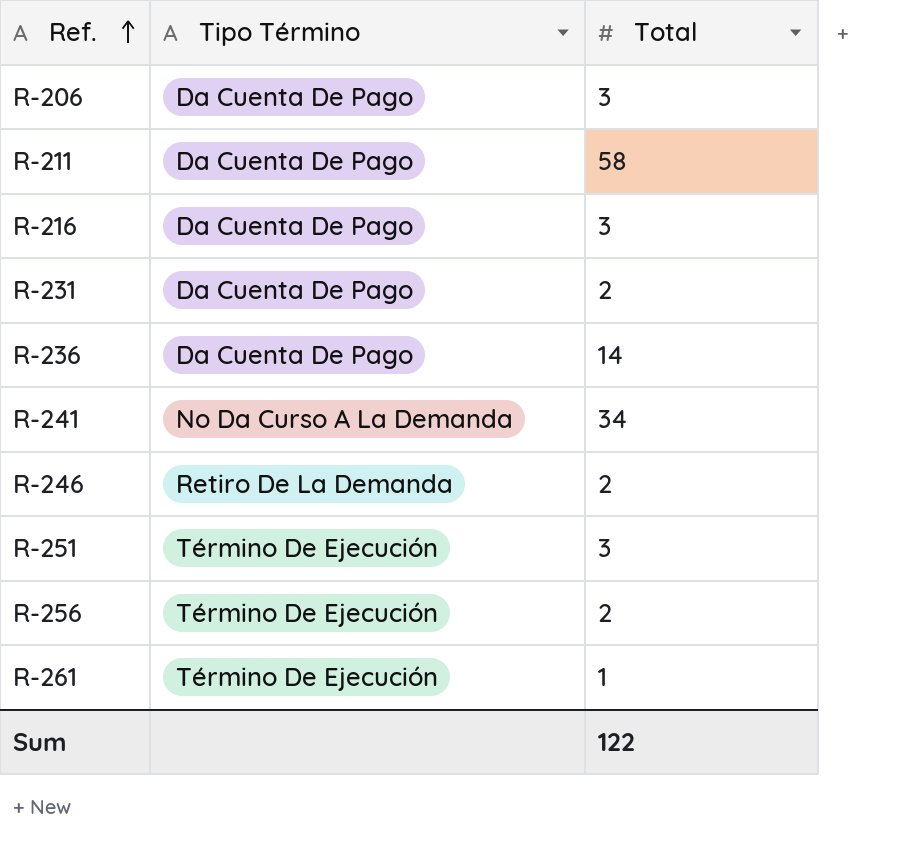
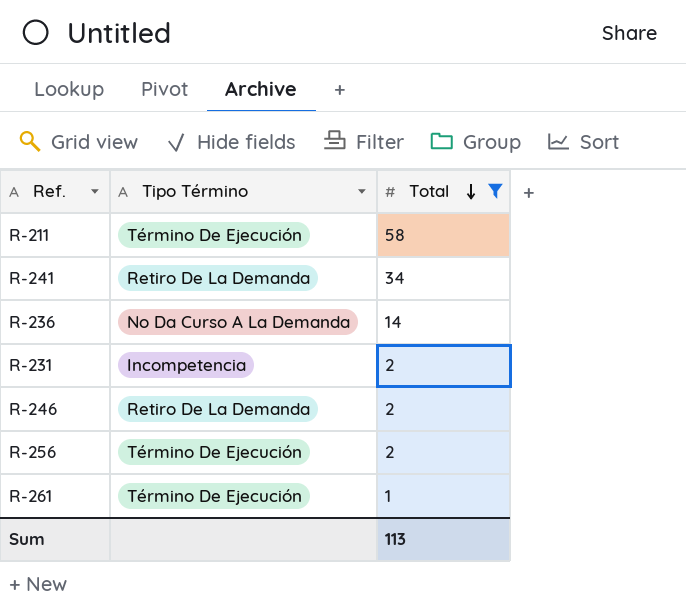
filter: none -> Total != 3
row order: Ref. ascending -> Total descending
R-211 | Tipo Término: Da Cuenta De Pago -> Término De Ejecución
R-241 | Tipo Término: No Da Curso A La Demanda -> Retiro De La Demanda
R-236 | Tipo Término: Da Cuenta De Pago -> No Da Curso A La Demanda
R-231 | Tipo Término: Da Cuenta De Pago -> Incompetencia
Sum | Total: 122 -> 113

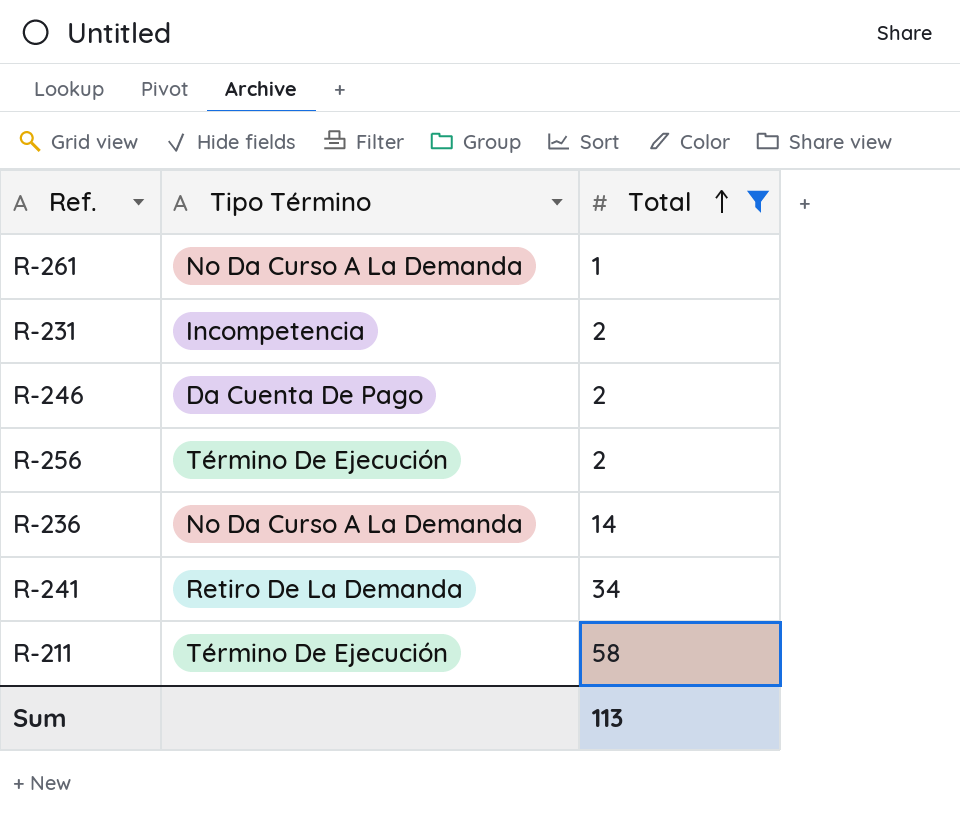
row order: Total descending -> Total ascending
R-261 | Tipo Término: Término De Ejecución -> No Da Curso A La Demanda
R-246 | Tipo Término: Retiro De La Demanda -> Da Cuenta De Pago

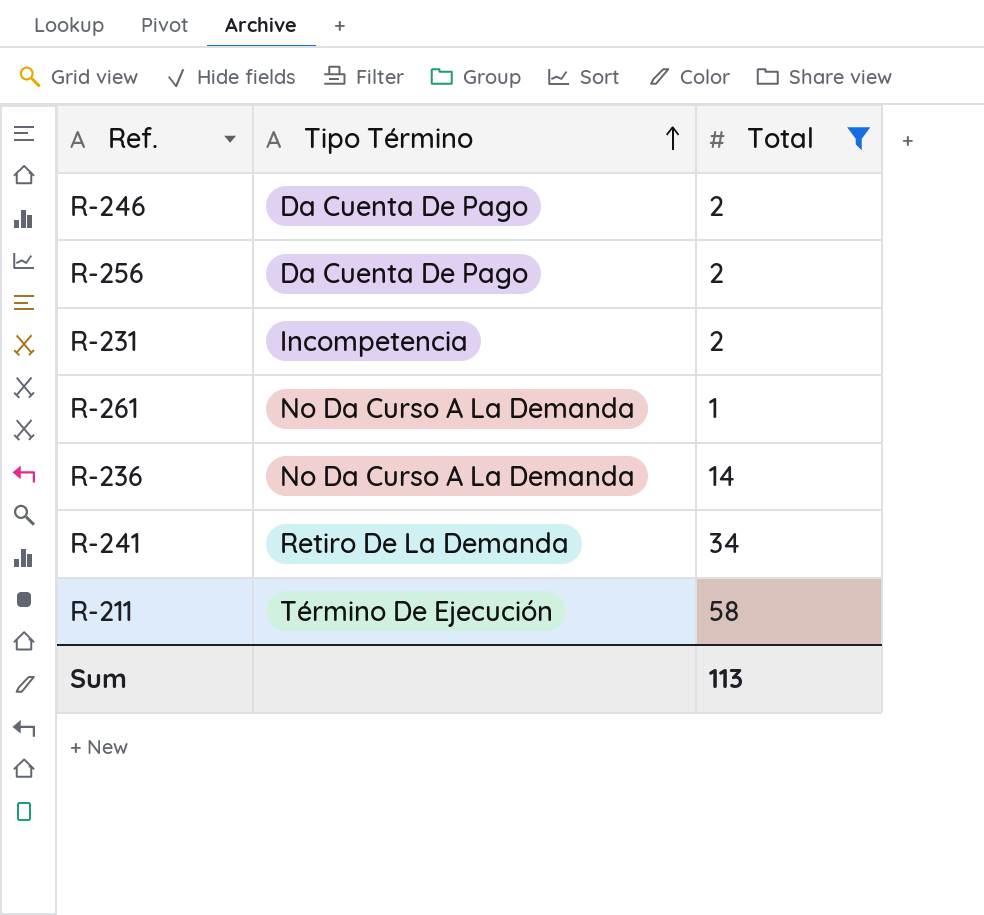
row order: Total ascending -> Tipo Término ascending
R-256 | Tipo Término: Término De Ejecución -> Da Cuenta De Pago

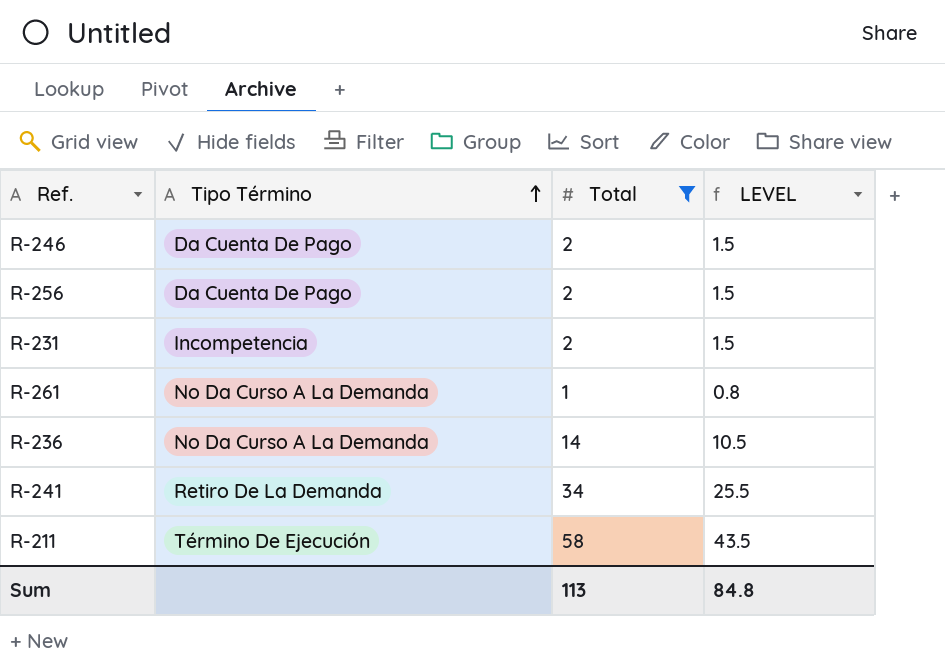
column LEVEL | formula: none -> [Total] * 0.75

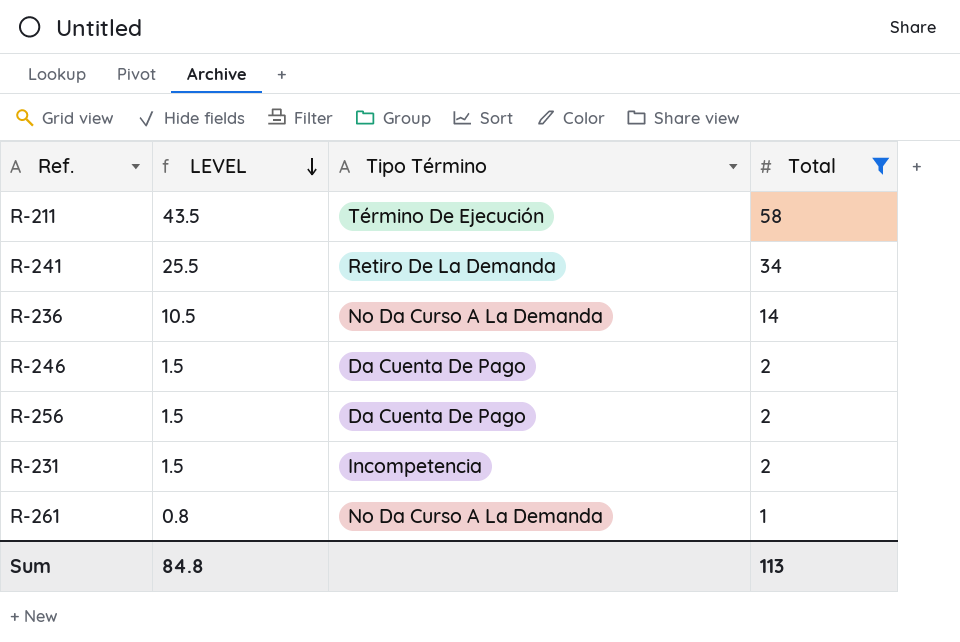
row order: Tipo Término ascending -> LEVEL descending
column LEVEL | position: 4 -> 2

